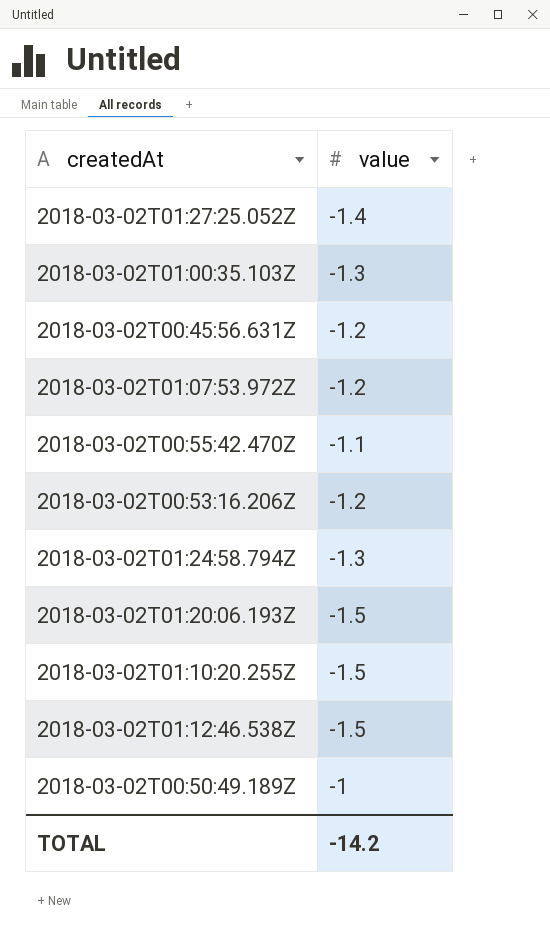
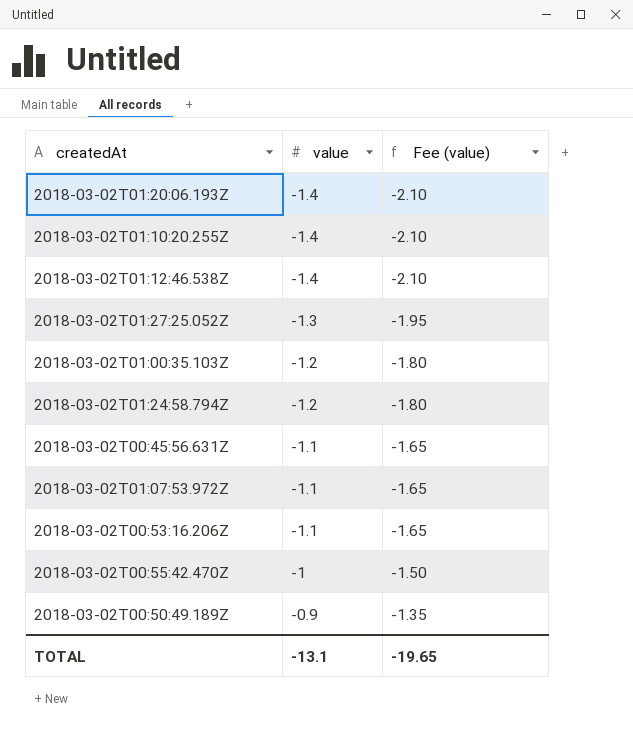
row order: none -> value ascending
column Fee (value) | formula: none -> [value] * 1.5
2018-03-02T01:20:06.193Z | value: -1.5 -> -1.4
2018-03-02T01:10:20.255Z | value: -1.5 -> -1.4
2018-03-02T01:12:46.538Z | value: -1.5 -> -1.4
2018-03-02T01:27:25.052Z | value: -1.4 -> -1.3
2018-03-02T01:00:35.103Z | value: -1.3 -> -1.2
2018-03-02T01:24:58.794Z | value: -1.3 -> -1.2
2018-03-02T00:45:56.631Z | value: -1.2 -> -1.1
2018-03-02T01:07:53.972Z | value: -1.2 -> -1.1
2018-03-02T00:53:16.206Z | value: -1.2 -> -1.1
2018-03-02T00:55:42.470Z | value: -1.1 -> -1
2018-03-02T00:50:49.189Z | value: -1 -> -0.9
TOTAL | value: -14.2 -> -13.1

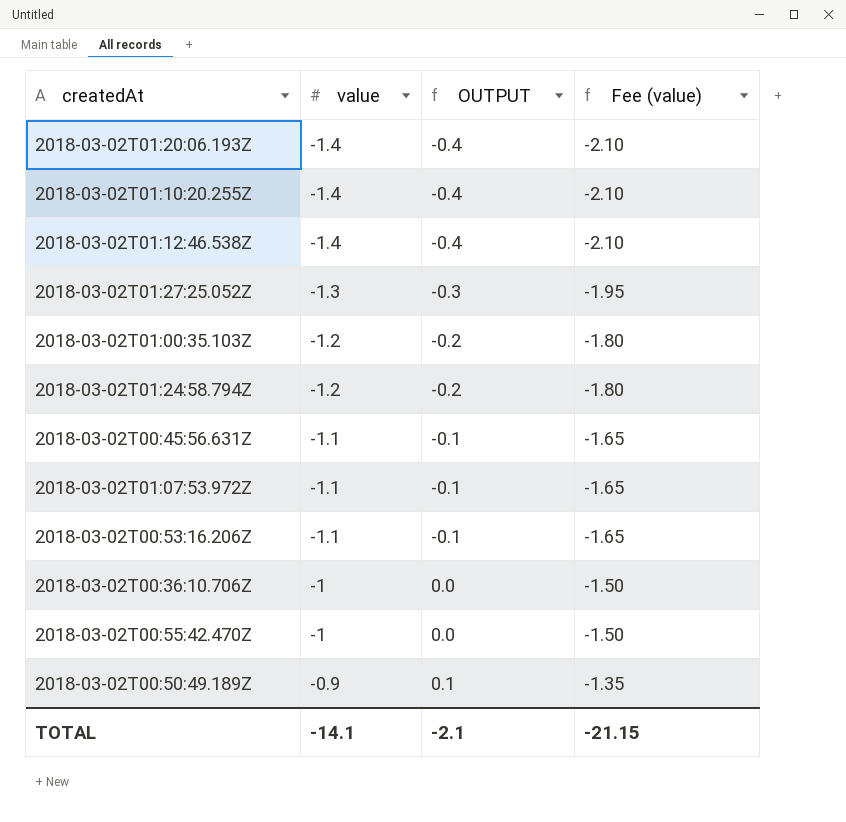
column OUTPUT | formula: none -> [value] + 1
row 2018-03-02T00:36:10.706Z: none -> -1 | 0.0 | -1.50
TOTAL | value: -13.1 -> -14.1
TOTAL | Fee (value): -19.65 -> -21.15

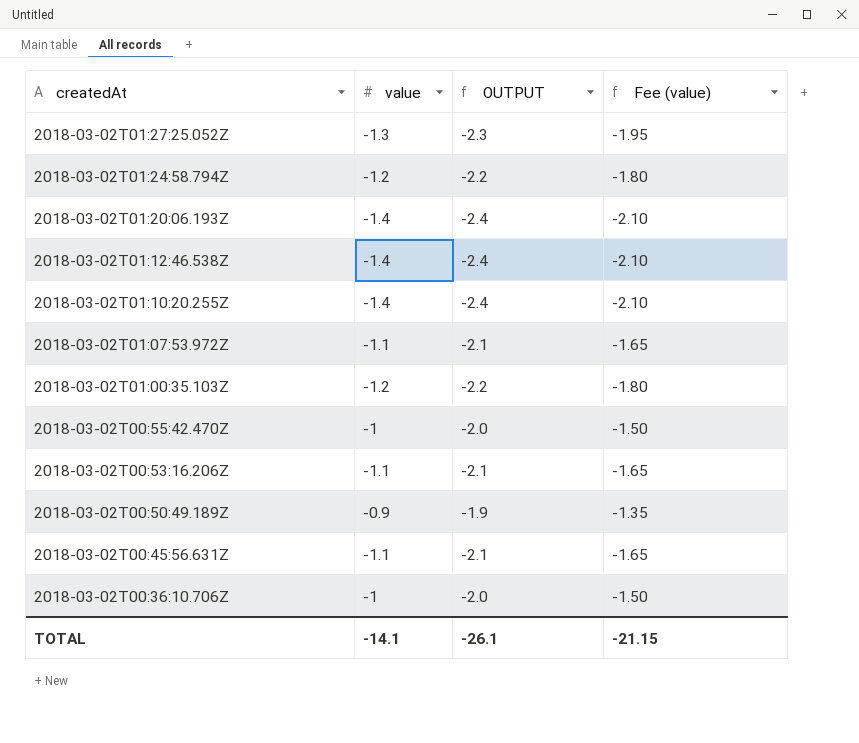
row order: value ascending -> createdAt descending
column OUTPUT | formula: [value] + 1 -> [value] - 1
TOTAL | OUTPUT: -2.1 -> -26.1

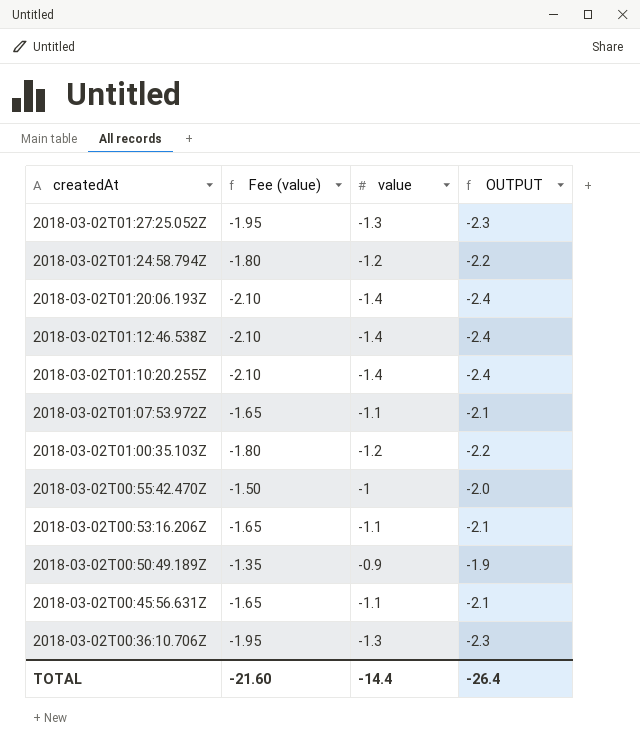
column Fee (value) | position: 4 -> 2
2018-03-02T00:36:10.706Z | Fee (value): -1.50 -> -1.95
2018-03-02T00:36:10.706Z | value: -1 -> -1.3
2018-03-02T00:36:10.706Z | OUTPUT: -2.0 -> -2.3
TOTAL | Fee (value): -21.15 -> -21.60
TOTAL | value: -14.1 -> -14.4
TOTAL | OUTPUT: -26.1 -> -26.4

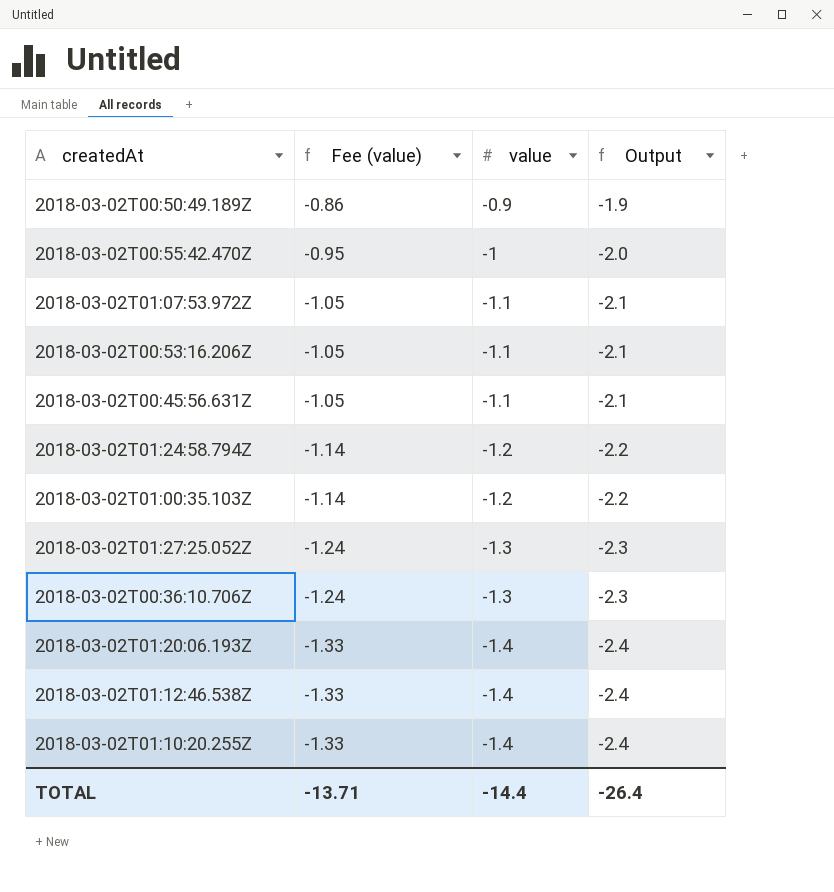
row order: createdAt descending -> Fee (value) descending
column Fee (value) | formula: [value] * 1.5 -> [value] * 0.95
column name: OUTPUT -> Output
TOTAL | Fee (value): -21.60 -> -13.71

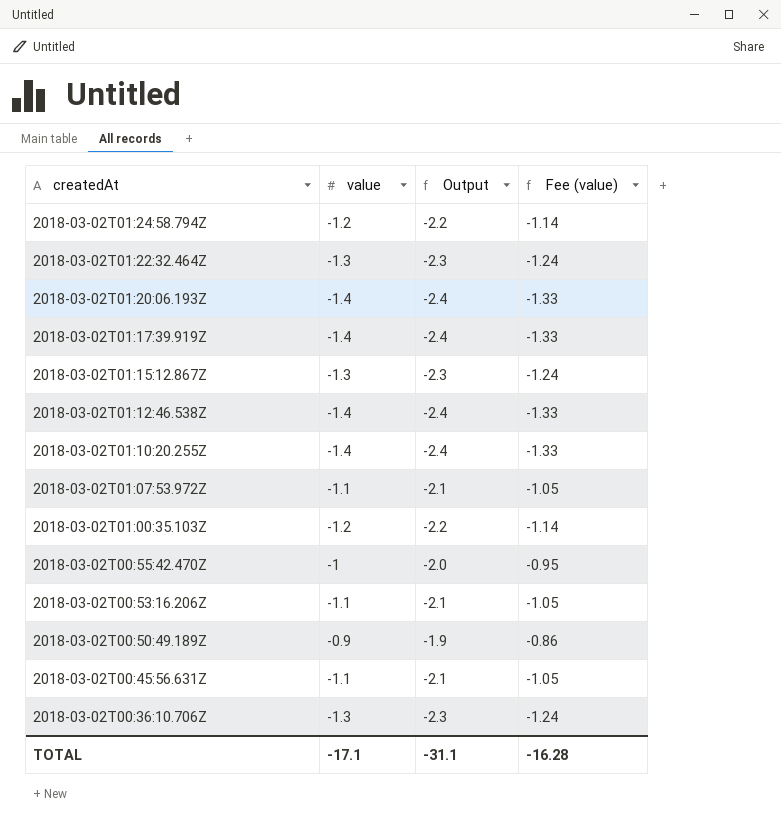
row order: Fee (value) descending -> createdAt descending
column Fee (value) | position: 2 -> 4
row 2018-03-02T01:27:25.052Z: -1.24 | -1.3 | -2.3 -> none
row 2018-03-02T01:22:32.464Z: none -> -1.3 | -2.3 | -1.24
row 2018-03-02T01:17:39.919Z: none -> -1.4 | -2.4 | -1.33
row 2018-03-02T01:15:12.867Z: none -> -1.3 | -2.3 | -1.24
TOTAL | value: -14.4 -> -17.1
TOTAL | Output: -26.4 -> -31.1
TOTAL | Fee (value): -13.71 -> -16.28

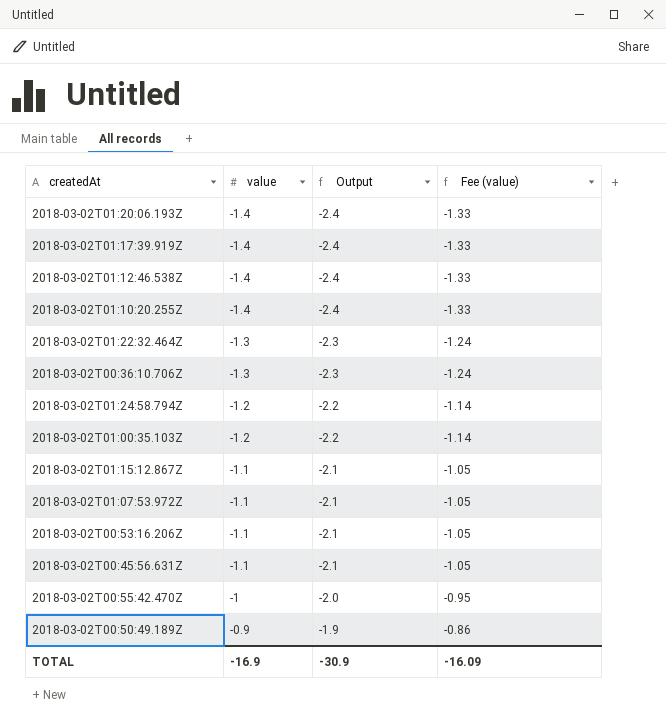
row order: createdAt descending -> value ascending
2018-03-02T01:15:12.867Z | value: -1.3 -> -1.1
2018-03-02T01:15:12.867Z | Output: -2.3 -> -2.1
2018-03-02T01:15:12.867Z | Fee (value): -1.24 -> -1.05
TOTAL | value: -17.1 -> -16.9
TOTAL | Output: -31.1 -> -30.9
TOTAL | Fee (value): -16.28 -> -16.09

